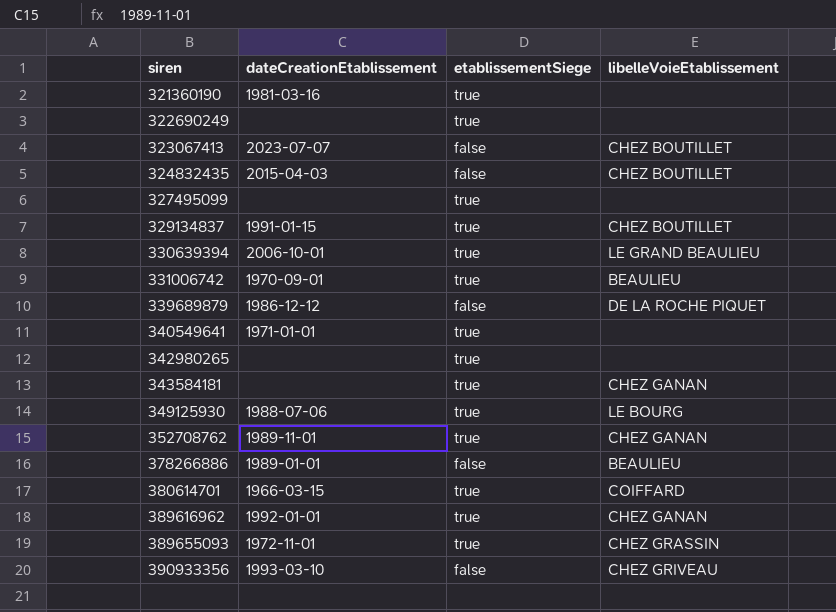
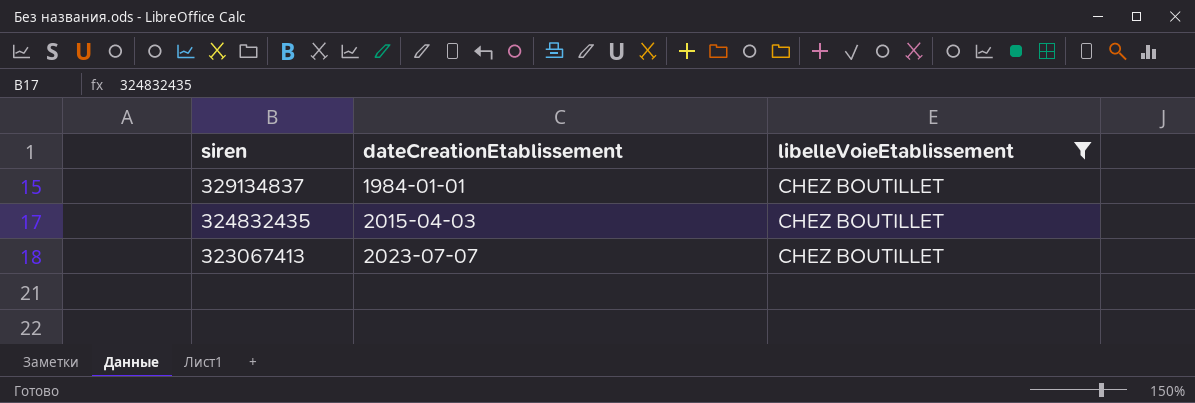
filter: none -> libelleVoieEtablissement = CHEZ BOUTILLET
row order: siren ascending -> siren descending
column etablissementSiege | position: 3 -> none
329134837 | dateCreationEtablissement: 1991-01-15 -> 1984-01-01

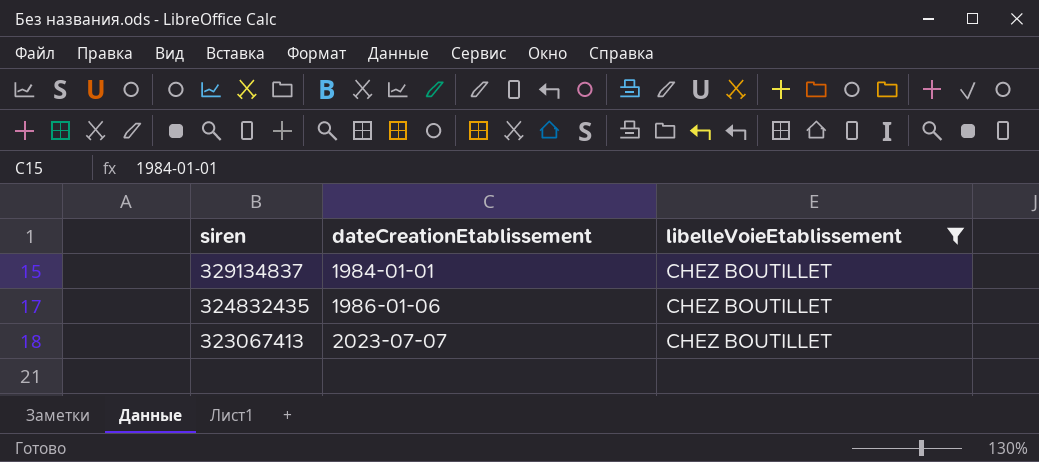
324832435 | dateCreationEtablissement: 2015-04-03 -> 1986-01-06

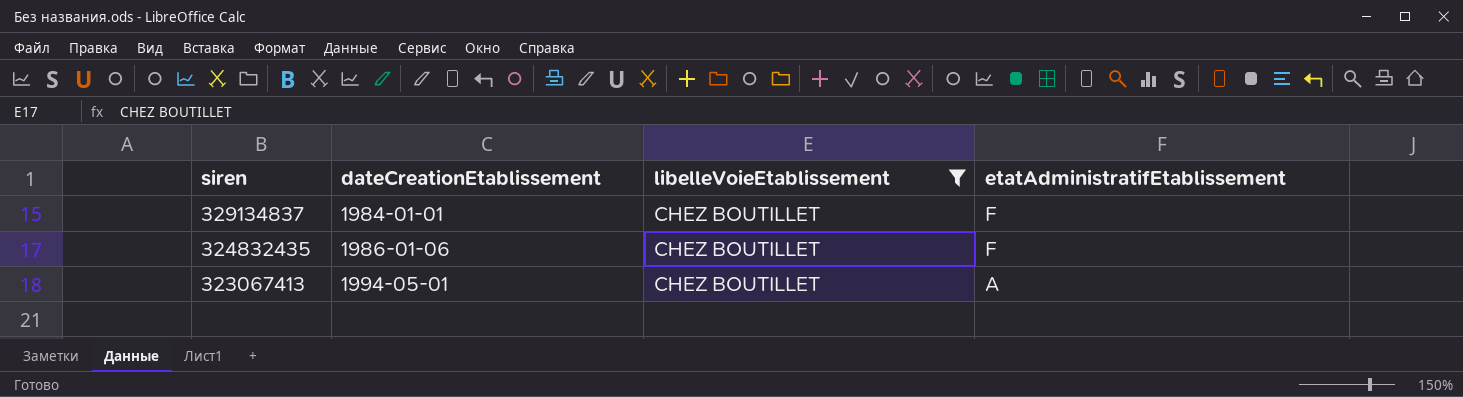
column etatAdministratifEtablissement | position: none -> 4
323067413 | dateCreationEtablissement: 2023-07-07 -> 1994-05-01

